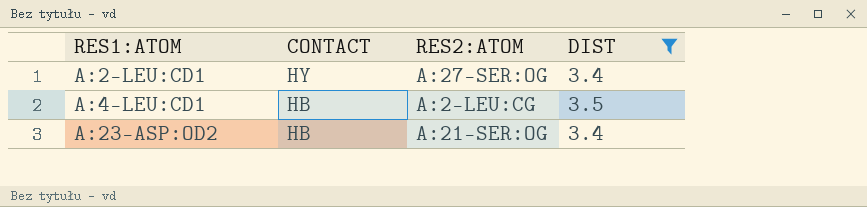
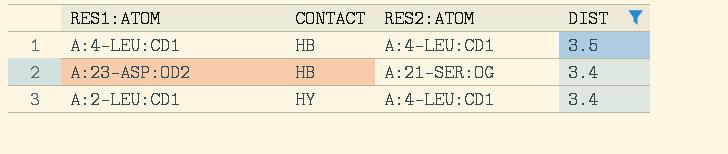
row order: RES1:ATOM ascending -> CONTACT ascending
A:4-LEU:CD1 | RES2:ATOM: A:2-LEU:CG -> A:4-LEU:CD1
A:2-LEU:CD1 | RES2:ATOM: A:27-SER:OG -> A:4-LEU:CD1

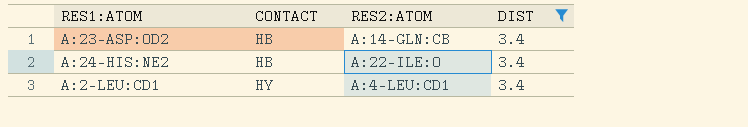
row A:4-LEU:CD1: HB | A:4-LEU:CD1 | 3.5 -> none
A:23-ASP:OD2 | RES2:ATOM: A:21-SER:OG -> A:14-GLN:CB
row A:24-HIS:NE2: none -> HB | A:22-ILE:O | 3.4

